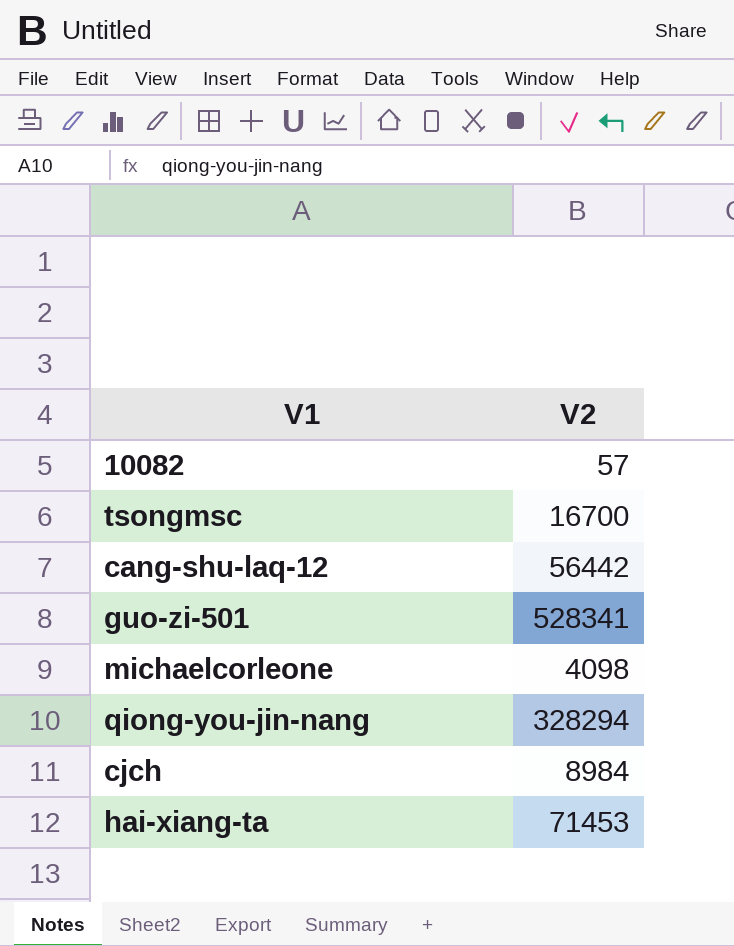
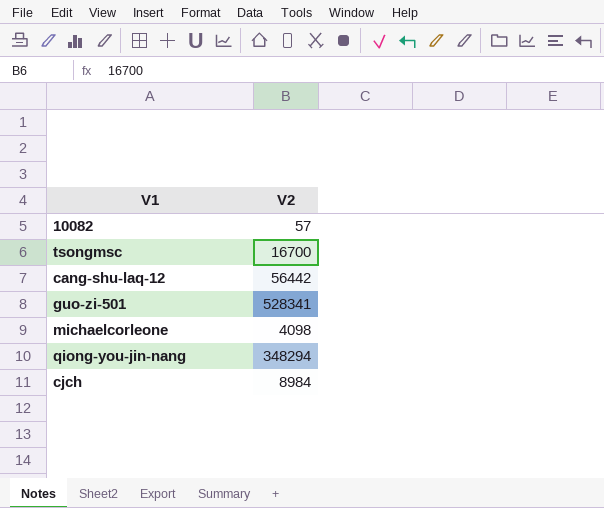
row hai-xiang-ta: 71453 -> none
qiong-you-jin-nang | V2: 328294 -> 348294

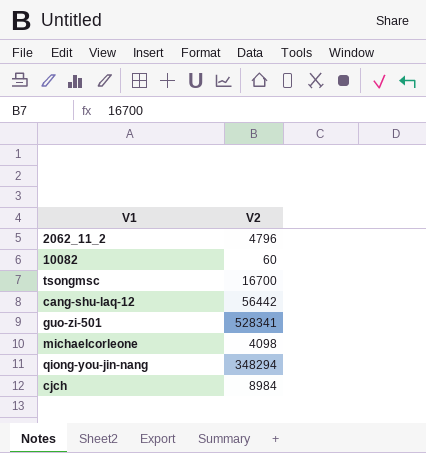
row 2062_11_2: none -> 4796
10082 | V2: 57 -> 60

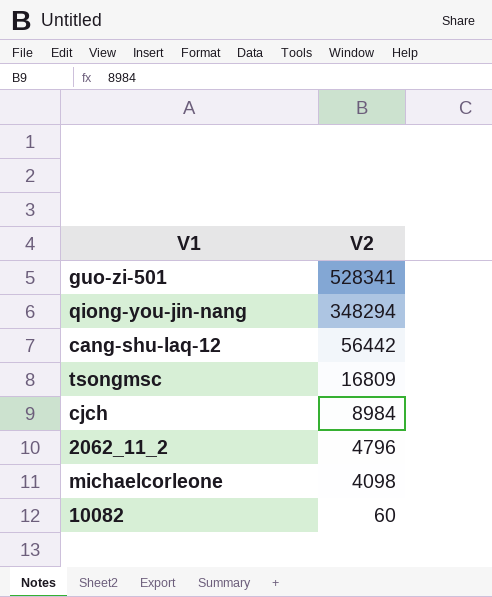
row order: none -> V2 descending
tsongmsc | V2: 16700 -> 16809

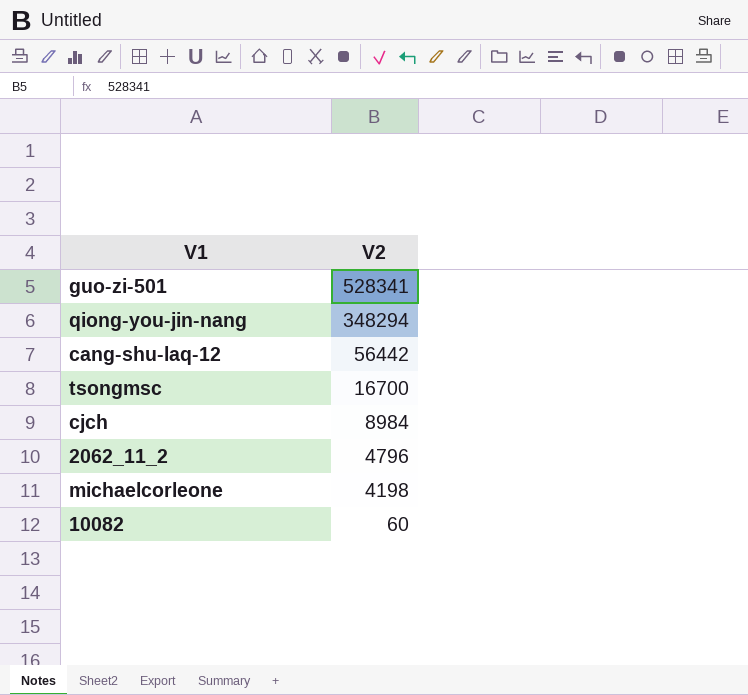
tsongmsc | V2: 16809 -> 16700
michaelcorleone | V2: 4098 -> 4198

